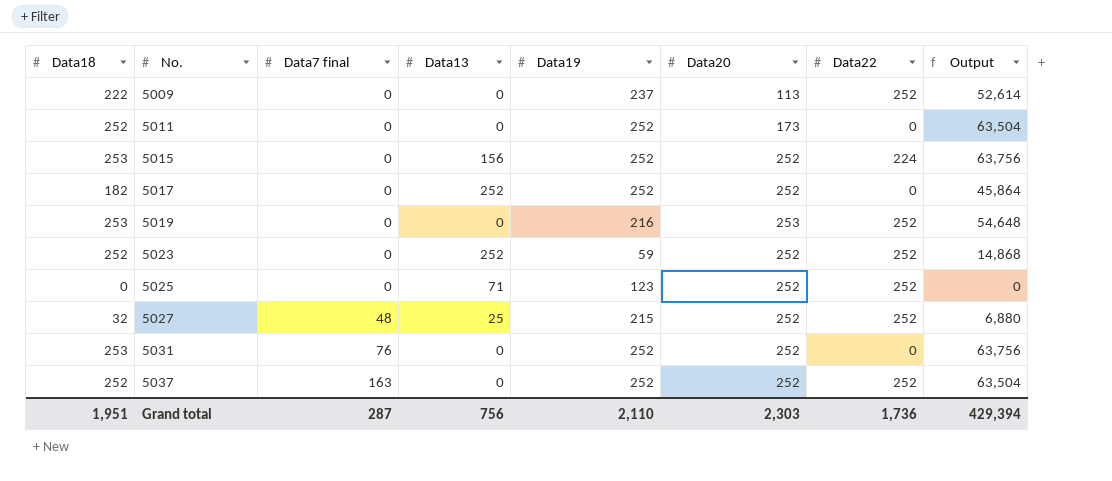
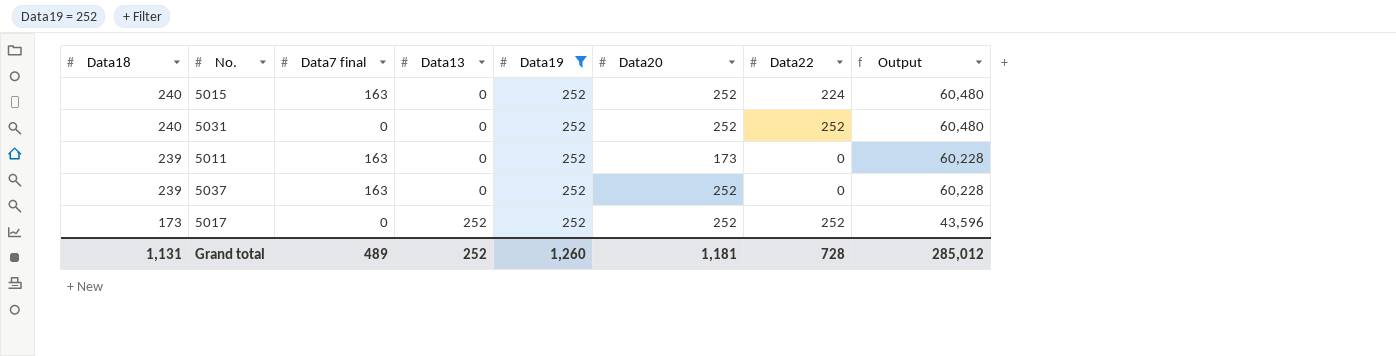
filter: none -> Data19 = 252
row order: No. ascending -> Data18 descending
5015 | Data18: 253 -> 240
5015 | Data7 final: 0 -> 163
5015 | Data13: 156 -> 0
5015 | Output: 63,756 -> 60,480
5031 | Data18: 253 -> 240
5031 | Data7 final: 76 -> 0
5031 | Data22: 0 -> 252
5031 | Output: 63,756 -> 60,480
5011 | Data18: 252 -> 239
5011 | Data7 final: 0 -> 163
5011 | Output: 63,504 -> 60,228
5037 | Data18: 252 -> 239
5037 | Data22: 252 -> 0
5037 | Output: 63,504 -> 60,228
5017 | Data18: 182 -> 173
5017 | Data22: 0 -> 252
5017 | Output: 45,864 -> 43,596
Grand total | Data18: 1,951 -> 1,131
Grand total | Data7 final: 287 -> 489
Grand total | Data13: 756 -> 252
Grand total | Data19: 2,110 -> 1,260
Grand total | Data20: 2,303 -> 1,181
Grand total | Data22: 1,736 -> 728
Grand total | Output: 429,394 -> 285,012

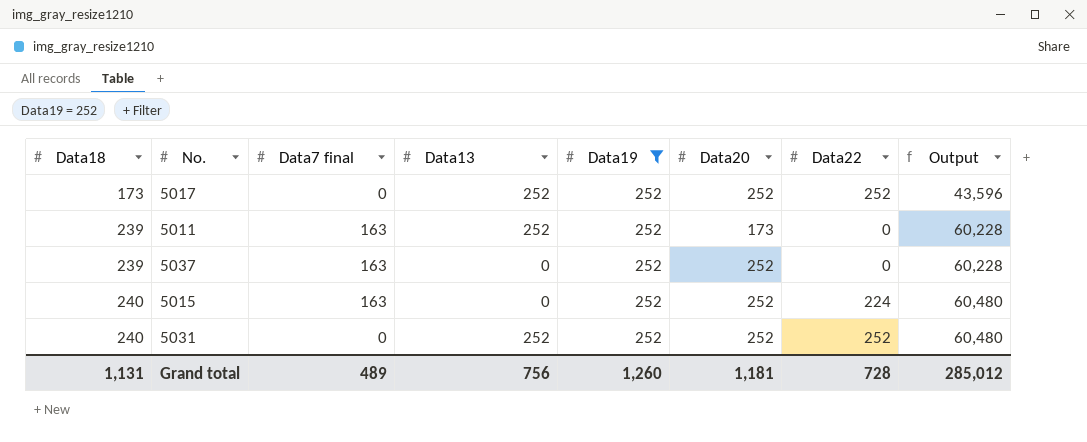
row order: Data18 descending -> Data18 ascending
5011 | Data13: 0 -> 252
5031 | Data13: 0 -> 252
Grand total | Data13: 252 -> 756

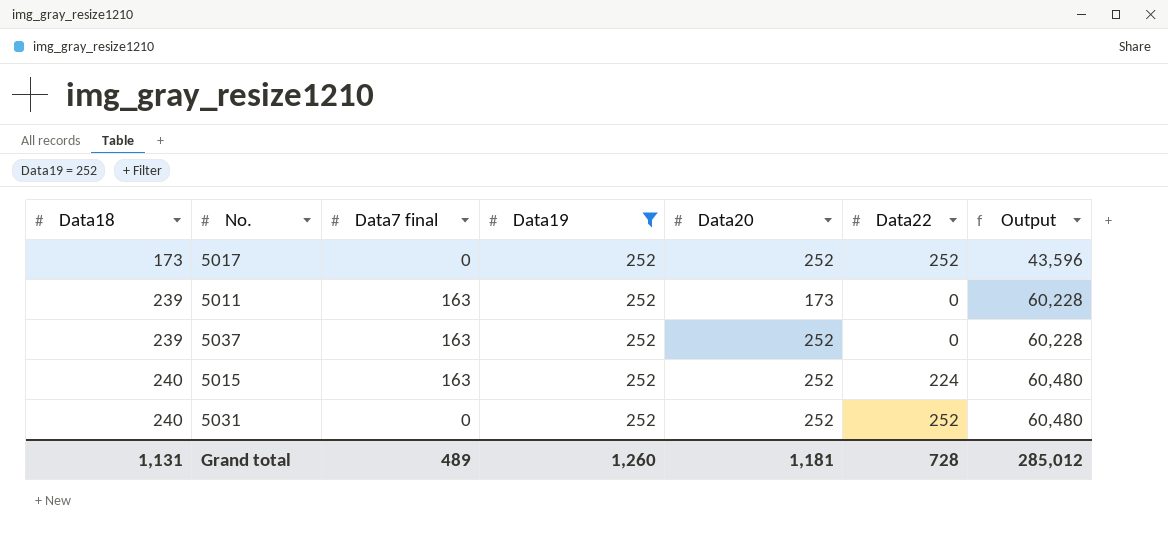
column Data13 | position: 4 -> none

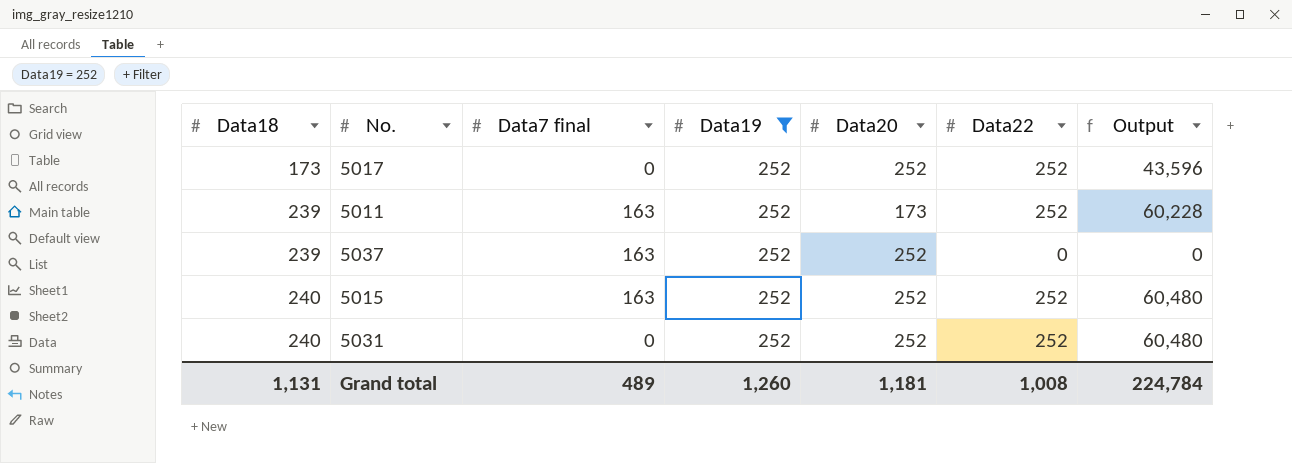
column Output | formula: [Data18] * [Data19] -> [Data18] * [Data22]
5011 | Data22: 0 -> 252
5015 | Data22: 224 -> 252
Grand total | Data22: 728 -> 1,008
Grand total | Output: 285,012 -> 224,784

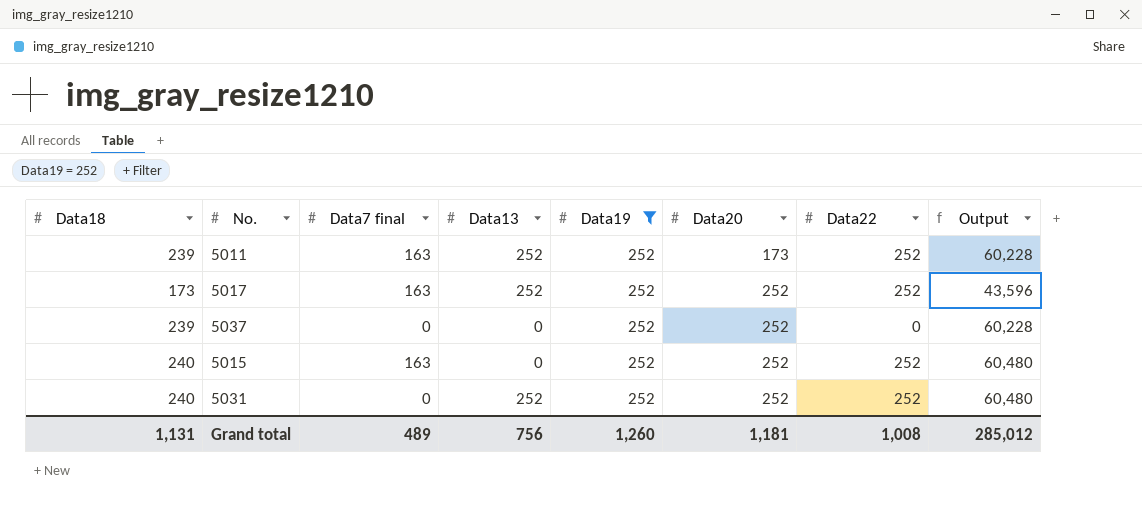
row order: Data18 ascending -> Data20 ascending
column Data13 | position: none -> 4
column Output | formula: [Data18] * [Data22] -> [Data18] * [Data19]
5017 | Data7 final: 0 -> 163
5037 | Data7 final: 163 -> 0
Grand total | Output: 224,784 -> 285,012

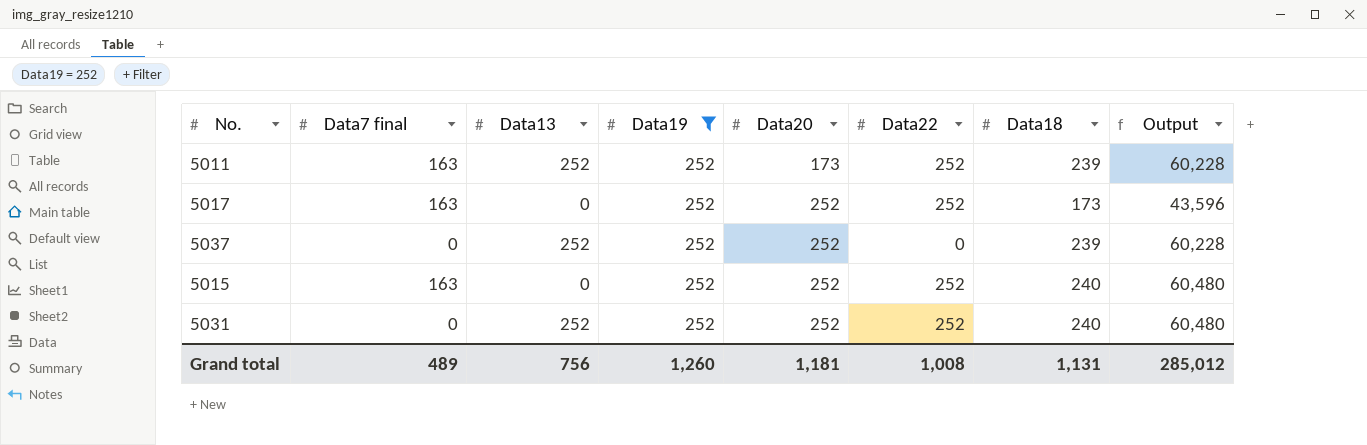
column Data18 | position: 1 -> 7
5017 | Data13: 252 -> 0
5037 | Data13: 0 -> 252

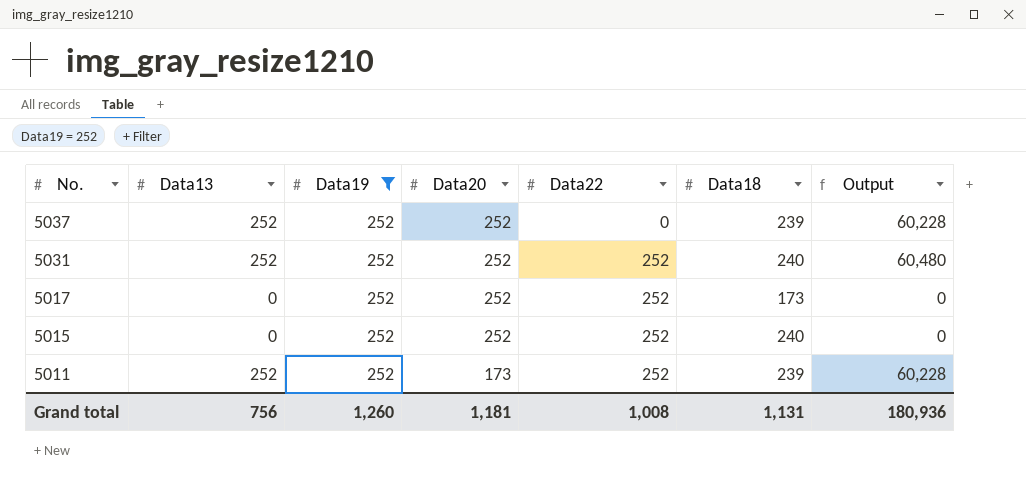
row order: Data20 ascending -> No. descending
column Data7 final | position: 2 -> none
column Output | formula: [Data19] * [Data18] -> [Data13] * [Data18]
Grand total | Output: 285,012 -> 180,936

